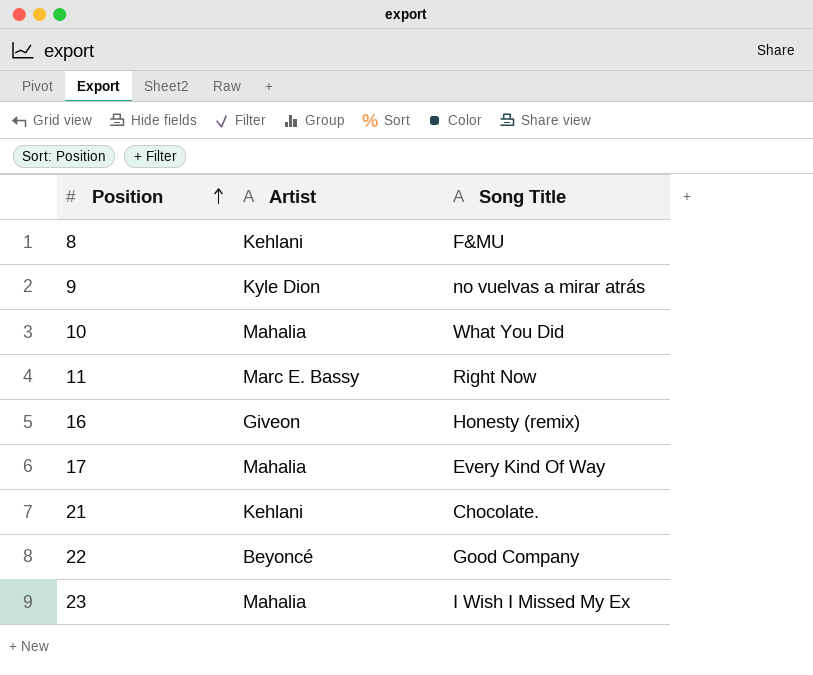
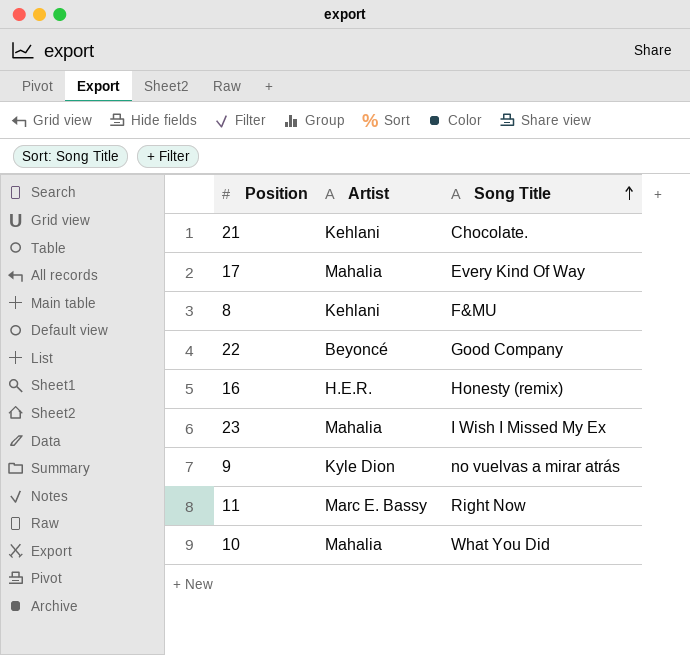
row order: Position ascending -> Song Title ascending
16 | Artist: Giveon -> H.E.R.

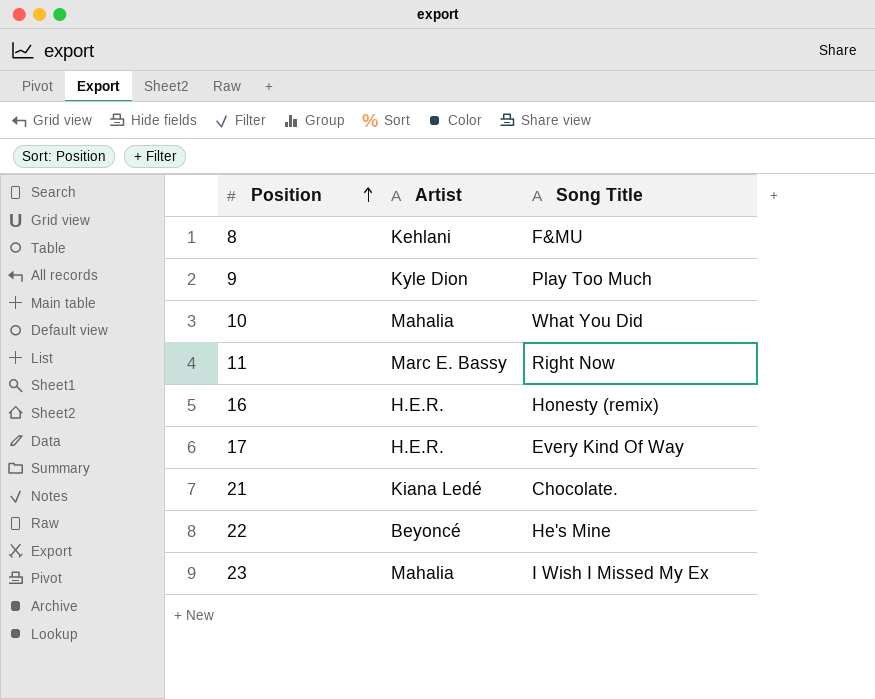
row order: Song Title ascending -> Position ascending
9 | Song Title: no vuelvas a mirar atrás -> Play Too Much
17 | Artist: Mahalia -> H.E.R.
21 | Artist: Kehlani -> Kiana Ledé
22 | Song Title: Good Company -> He's Mine

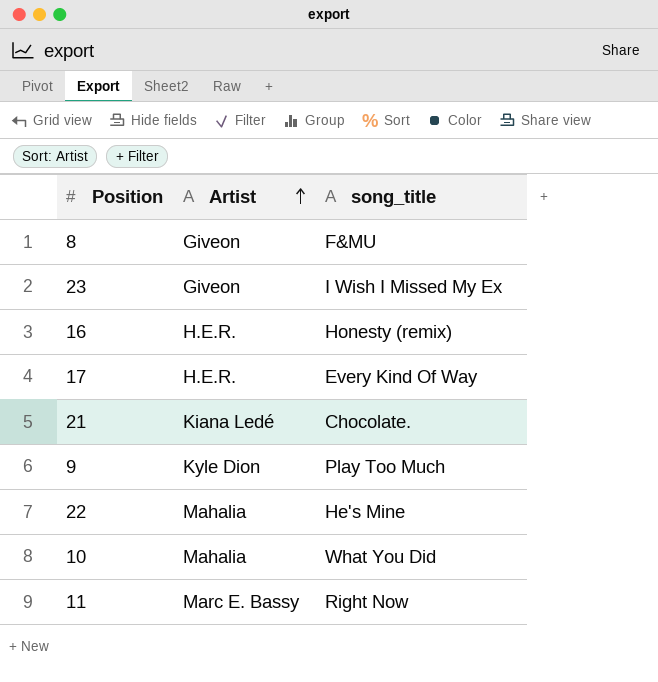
row order: Position ascending -> Artist ascending
column name: Song Title -> song_title
8 | Artist: Kehlani -> Giveon
23 | Artist: Mahalia -> Giveon
22 | Artist: Beyoncé -> Mahalia

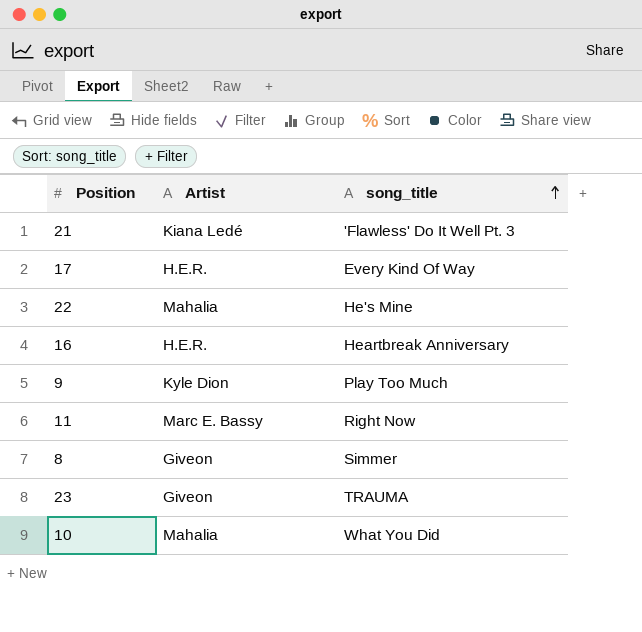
row order: Artist ascending -> song_title ascending
21 | song_title: Chocolate. -> 'Flawless' Do It Well Pt. 3
16 | song_title: Honesty (remix) -> Heartbreak Anniversary
8 | song_title: F&MU -> Simmer
23 | song_title: I Wish I Missed My Ex -> TRAUMA

